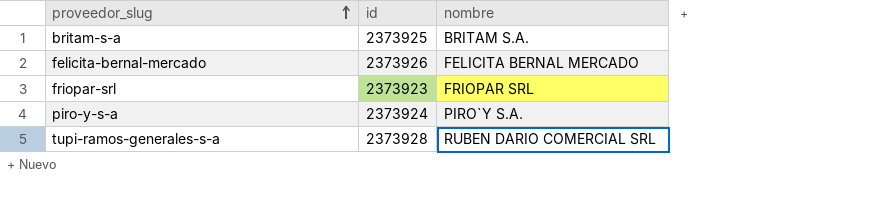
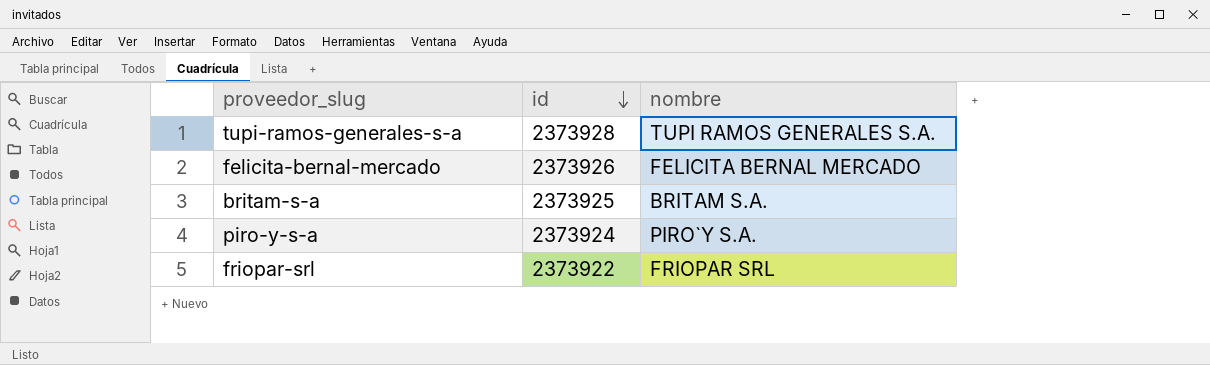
row order: proveedor_slug ascending -> id descending
tupi-ramos-generales-s-a | nombre: RUBEN DARIO COMERCIAL SRL -> TUPI RAMOS GENERALES S.A.
friopar-srl | id: 2373923 -> 2373922

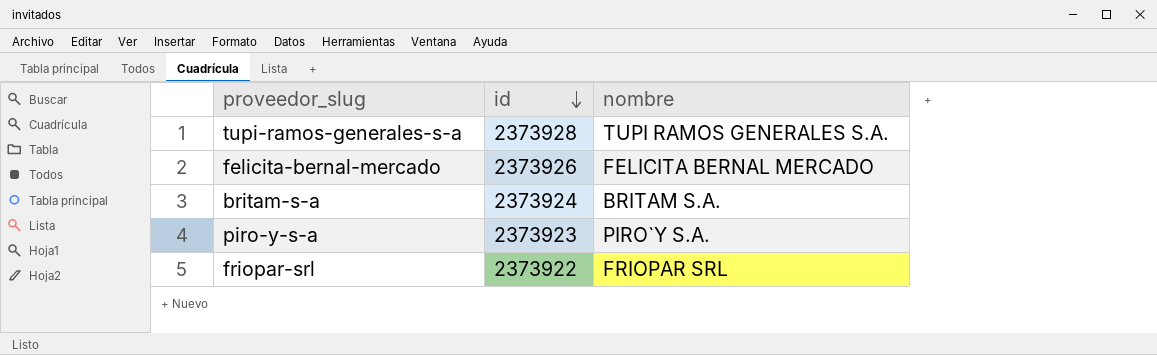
britam-s-a | id: 2373925 -> 2373924
piro-y-s-a | id: 2373924 -> 2373923

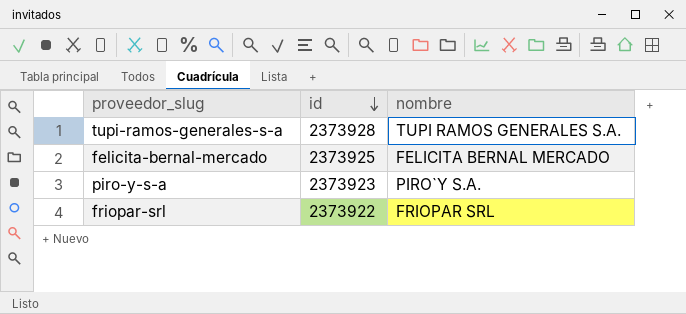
row britam-s-a: 2373924 | BRITAM S.A. -> none
felicita-bernal-mercado | id: 2373926 -> 2373925

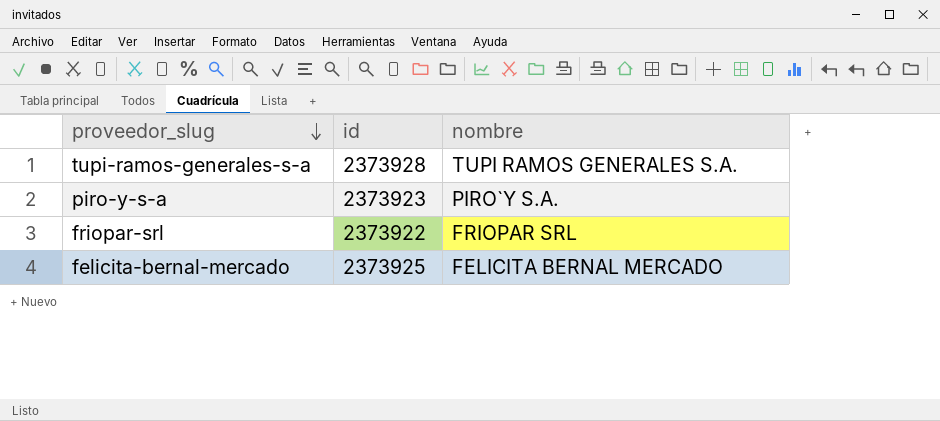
row order: id descending -> proveedor_slug descending

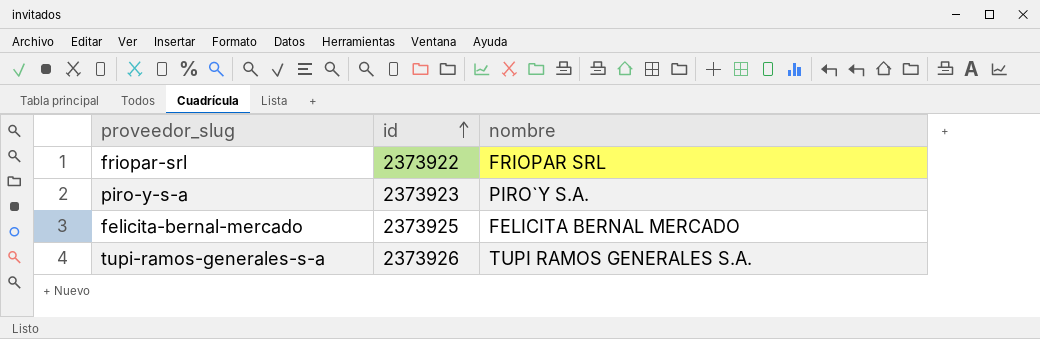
row order: proveedor_slug descending -> id ascending
tupi-ramos-generales-s-a | id: 2373928 -> 2373926

